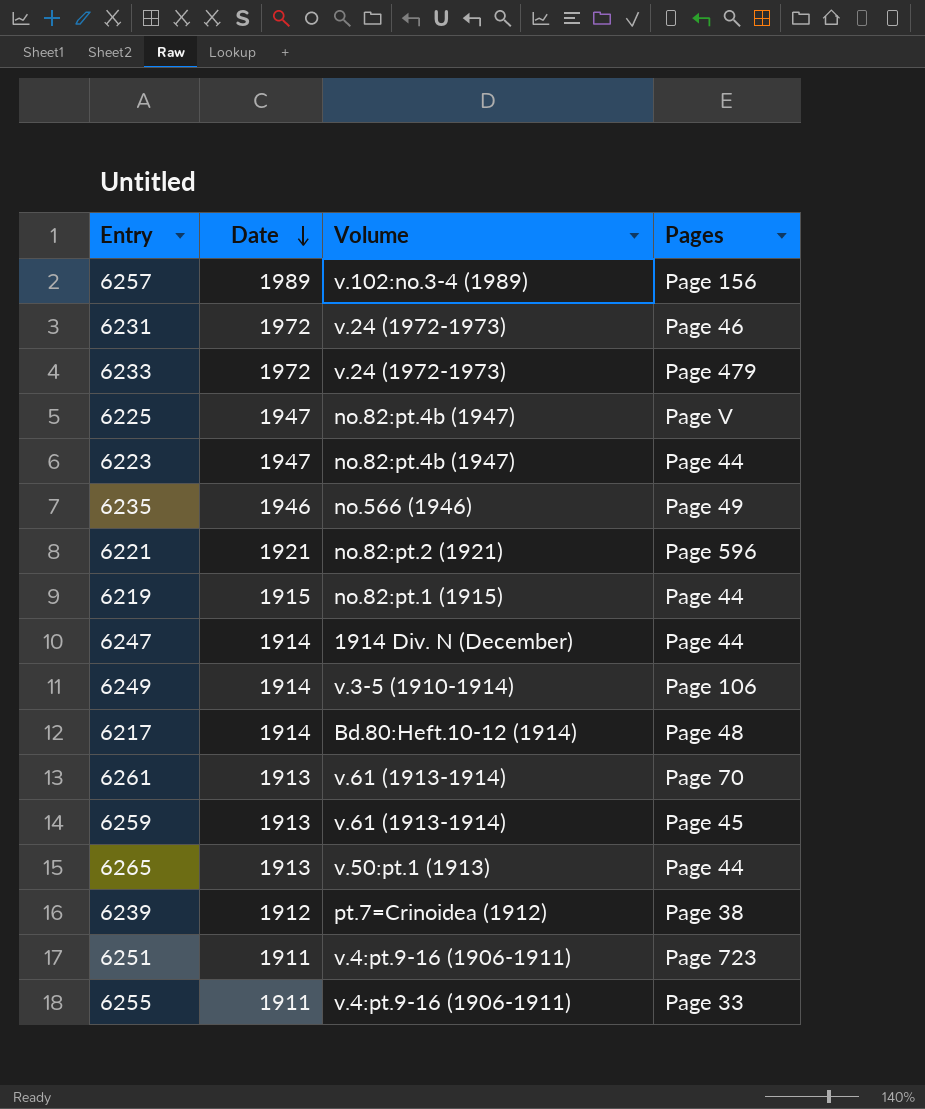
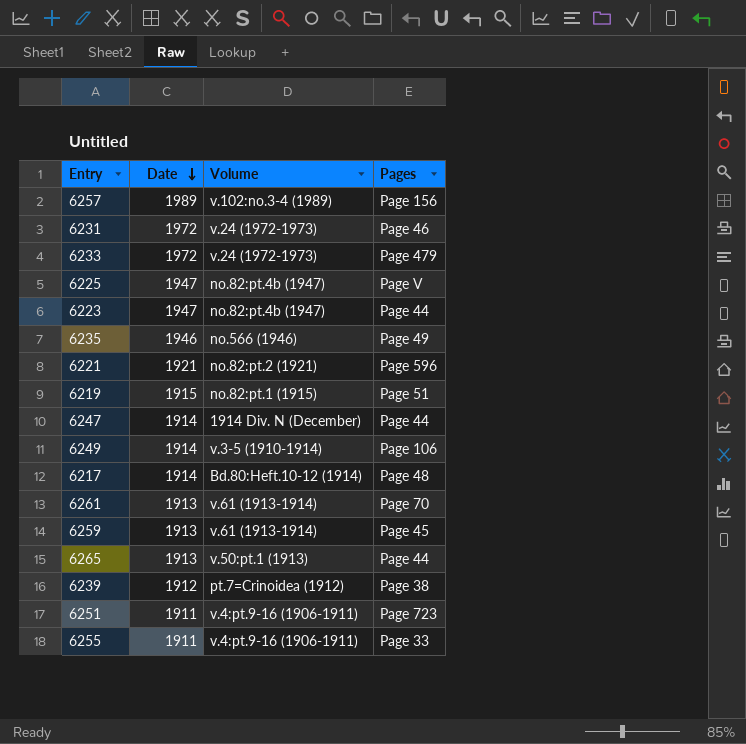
6219 | Pages: Page 44 -> Page 51

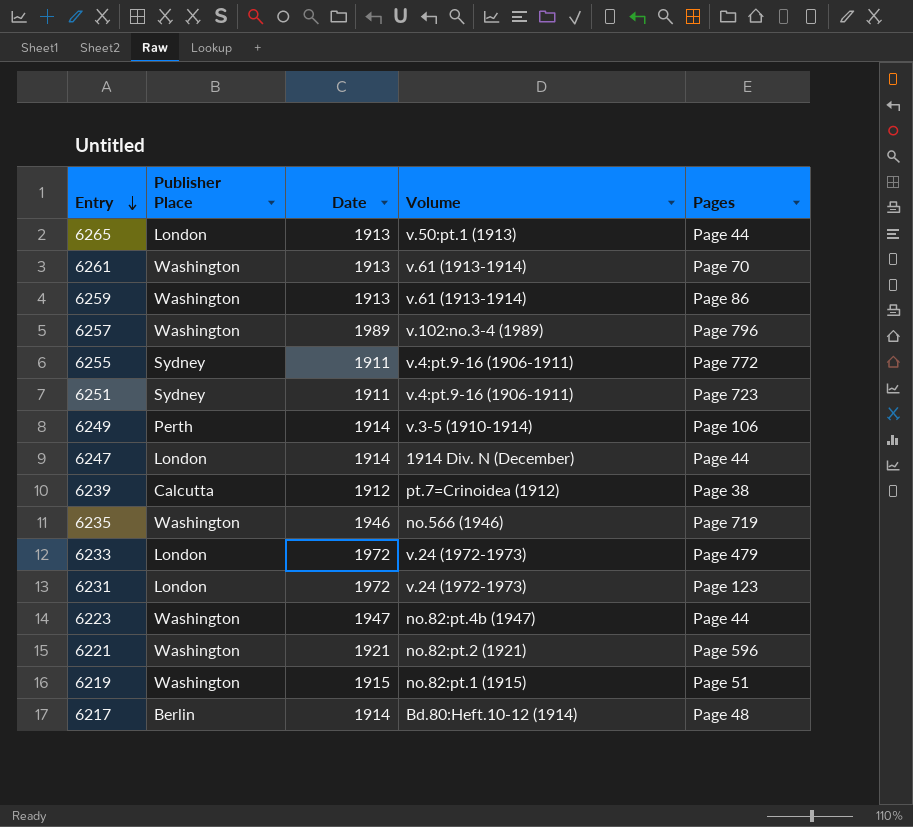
row order: Date descending -> Entry descending
column Publisher Place | position: none -> 2
row 6225: 1947 | no.82:pt.4b (1947) | Page V -> none
6259 | Pages: Page 45 -> Page 86
6257 | Pages: Page 156 -> Page 796
6255 | Pages: Page 33 -> Page 772
6235 | Pages: Page 49 -> Page 719
6231 | Pages: Page 46 -> Page 123

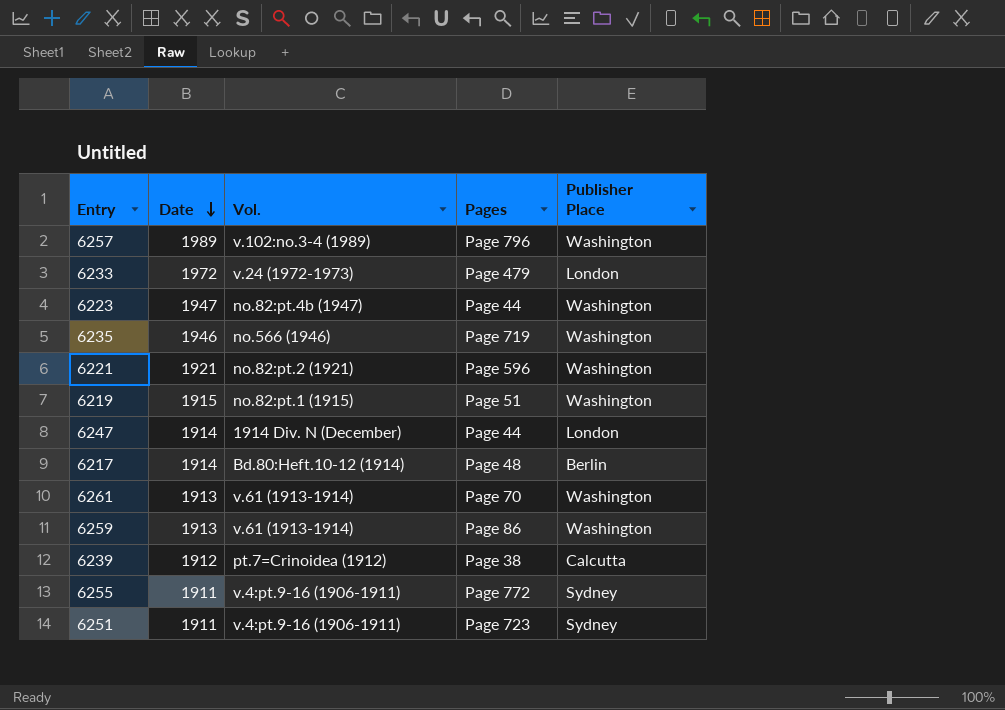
row order: Entry descending -> Date descending
column name: Volume -> Vol.
column Publisher Place | position: 2 -> 5
row 6265: London | 1913 | v.50:pt.1 (1913) | Page 44 -> none
row 6249: Perth | 1914 | v.3-5 (1910-1914) | Page 106 -> none
row 6231: London | 1972 | v.24 (1972-1973) | Page 123 -> none

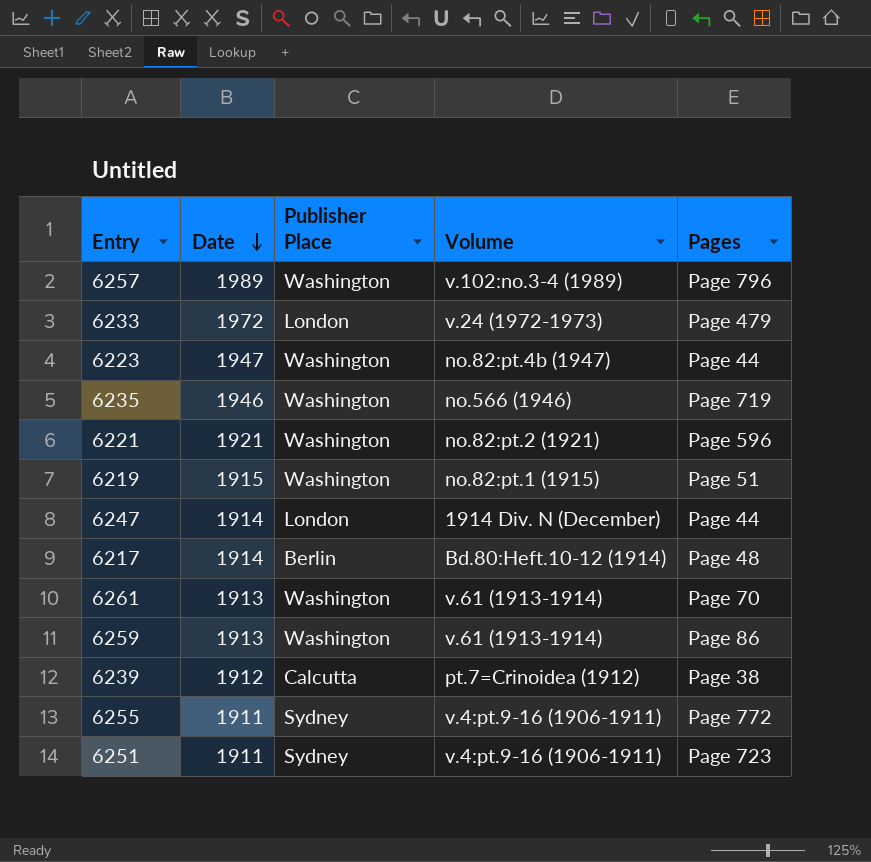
column Publisher Place | position: 5 -> 3
column name: Vol. -> Volume

